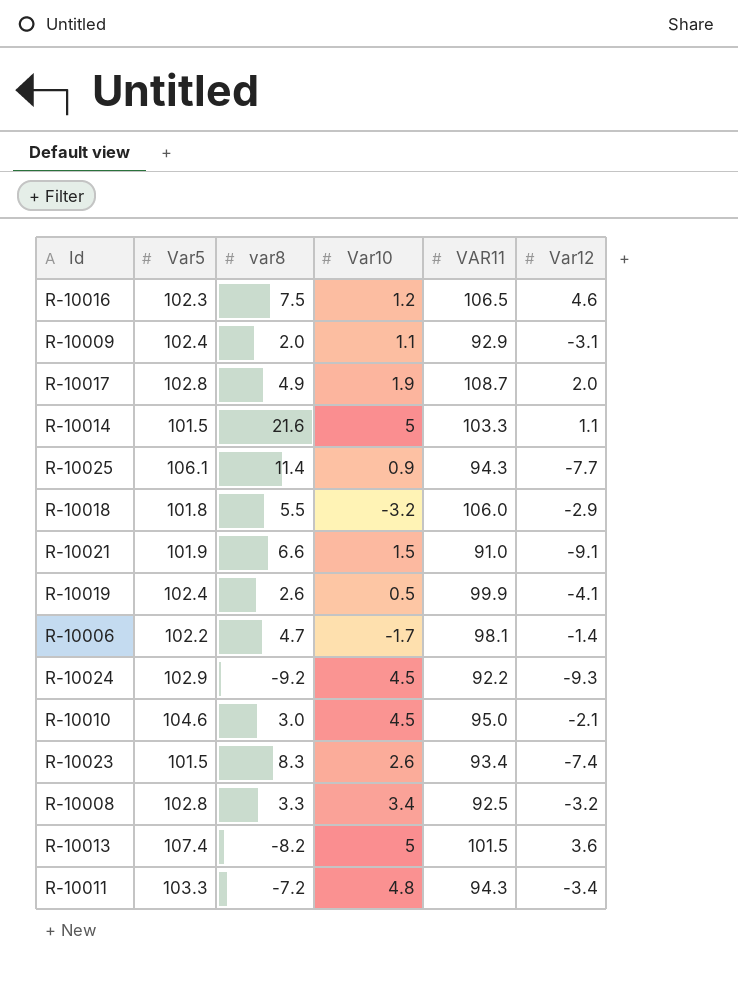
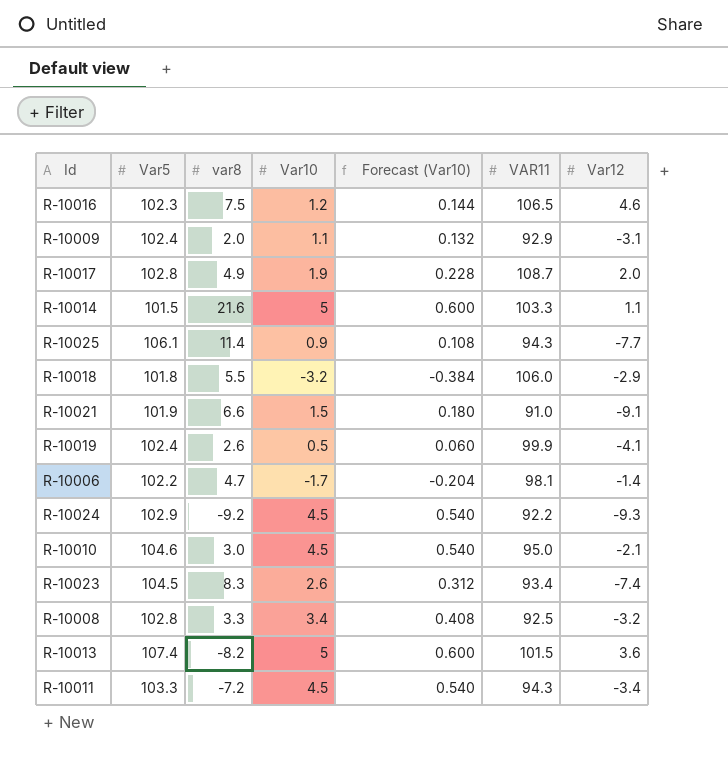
column Forecast (Var10) | formula: none -> [Var10] * 0.12
R-10023 | Var5: 101.5 -> 104.5
R-10011 | Var10: 4.8 -> 4.5

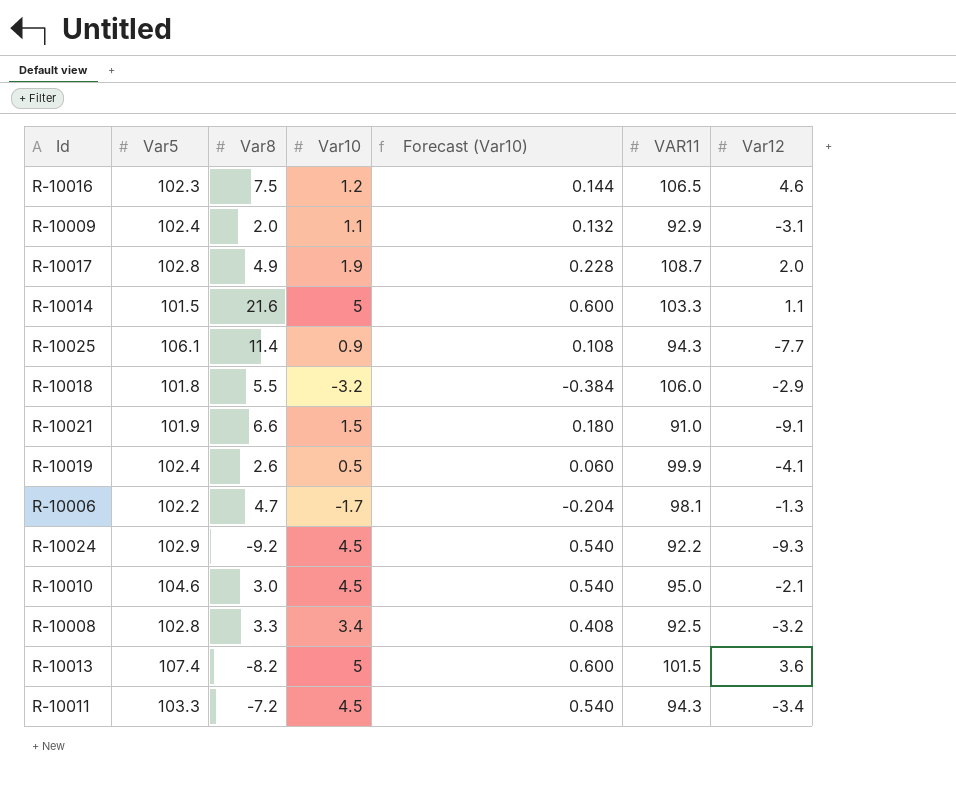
column name: var8 -> Var8
row R-10023: 104.5 | 8.3 | 2.6 | 0.312 | 93.4 | -7.4 -> none
R-10006 | Var12: -1.4 -> -1.3

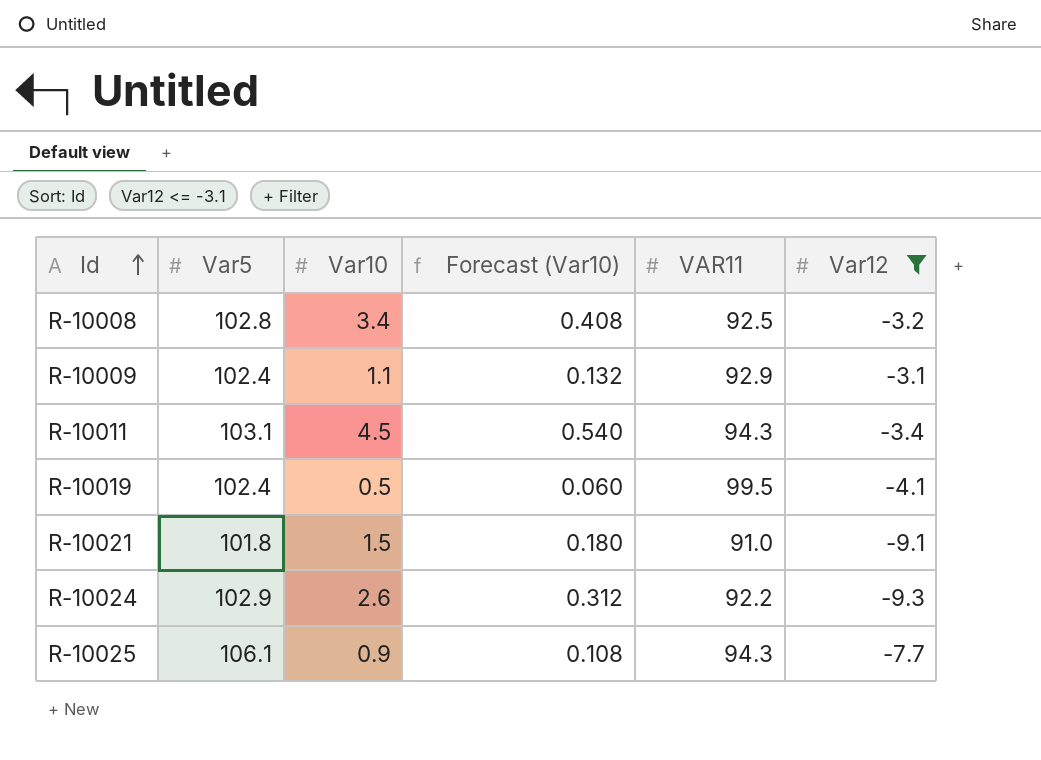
filter: none -> Var12 <= -3.1
row order: none -> Id ascending
column Var8 | position: 3 -> none
R-10011 | Var5: 103.3 -> 103.1
R-10019 | VAR11: 99.9 -> 99.5
R-10021 | Var5: 101.9 -> 101.8
R-10024 | Var10: 4.5 -> 2.6
R-10024 | Forecast (Var10): 0.540 -> 0.312

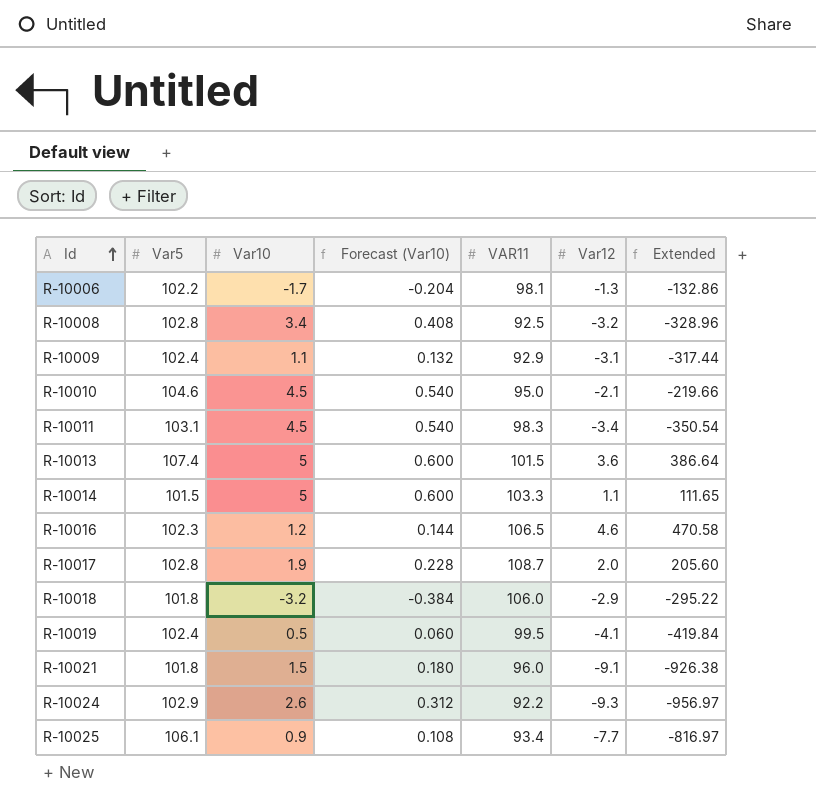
filter: Var12 <= -3.1 -> none
column Extended | formula: none -> [Var5] * [Var12]
R-10011 | VAR11: 94.3 -> 98.3
R-10021 | VAR11: 91.0 -> 96.0
R-10025 | VAR11: 94.3 -> 93.4

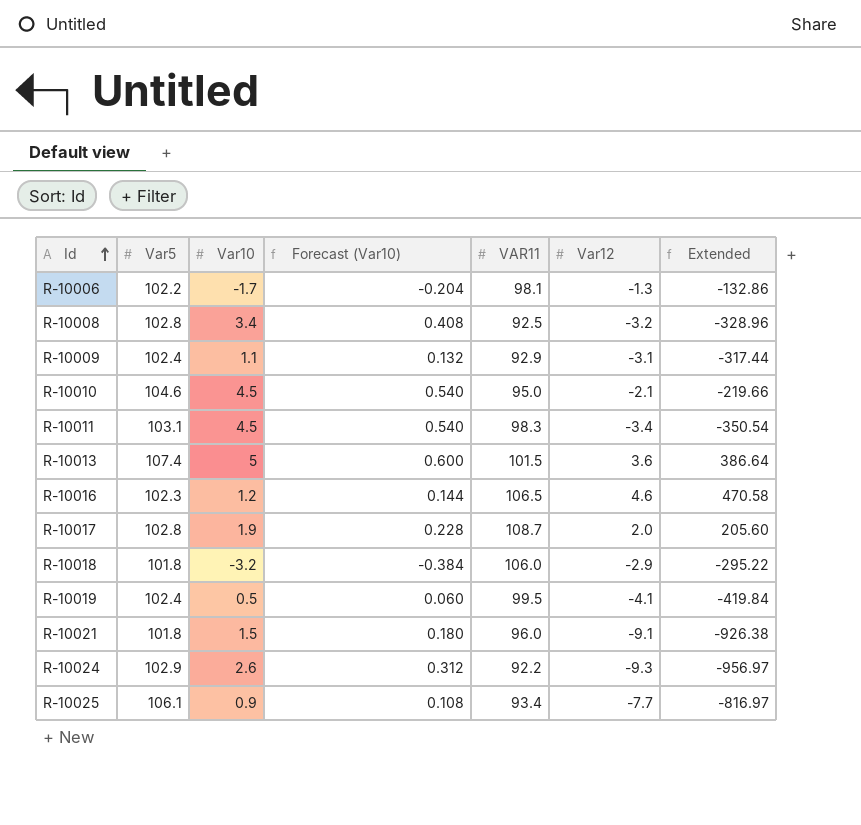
row R-10014: 101.5 | 5 | 0.600 | 103.3 | 1.1 | 111.65 -> none

